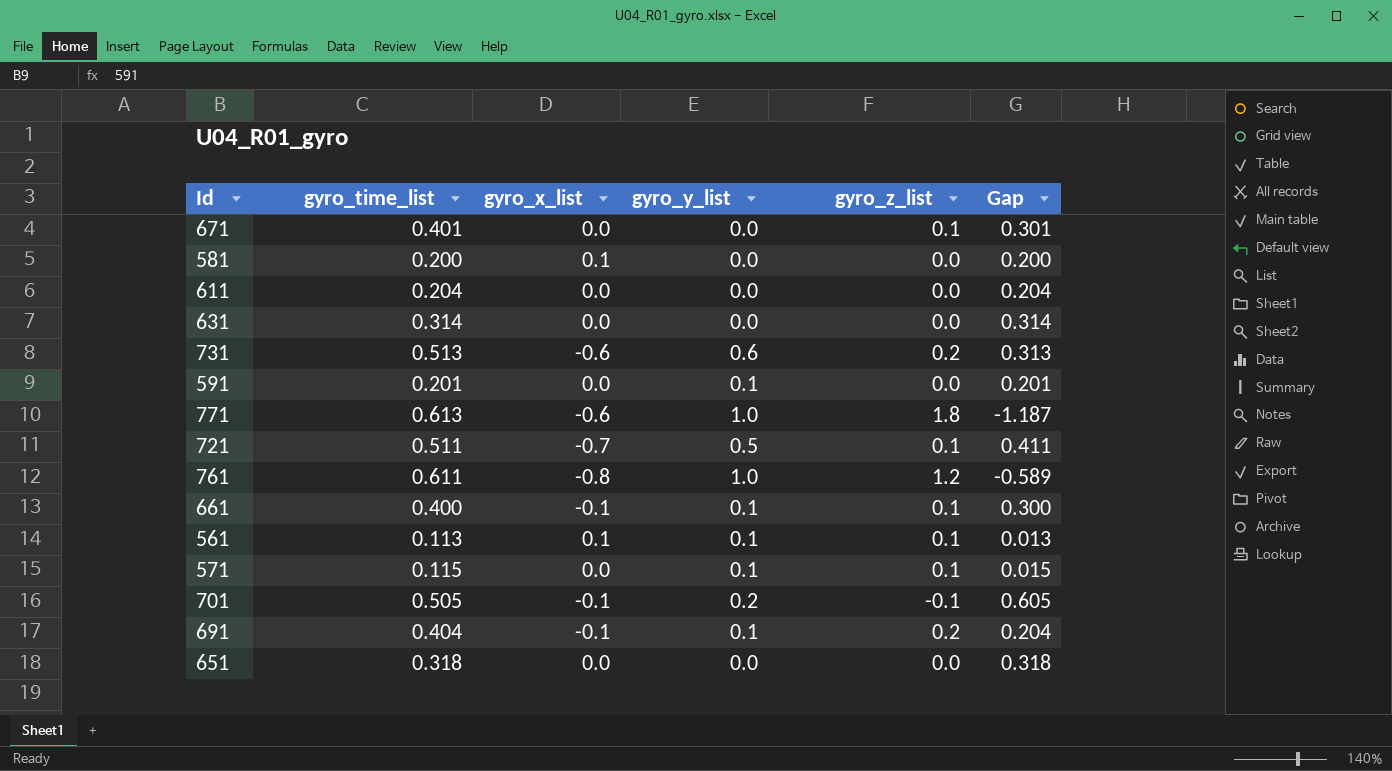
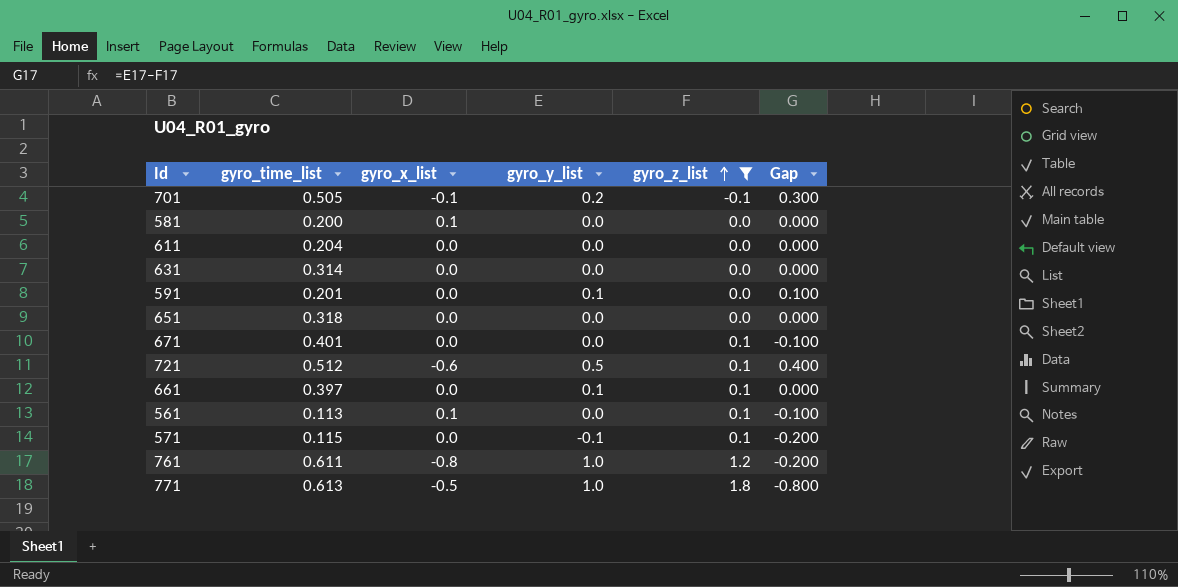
filter: none -> gyro_z_list != 0.2
row order: none -> gyro_z_list ascending
column Gap | formula: [gyro_time_list] - [gyro_z_list] -> [gyro_y_list] - [gyro_z_list]
721 | gyro_time_list: 0.511 -> 0.512
721 | gyro_x_list: -0.7 -> -0.6
661 | gyro_time_list: 0.400 -> 0.397
661 | gyro_x_list: -0.1 -> 0.0
561 | gyro_y_list: 0.1 -> 0.0
571 | gyro_y_list: 0.1 -> -0.1
771 | gyro_x_list: -0.6 -> -0.5

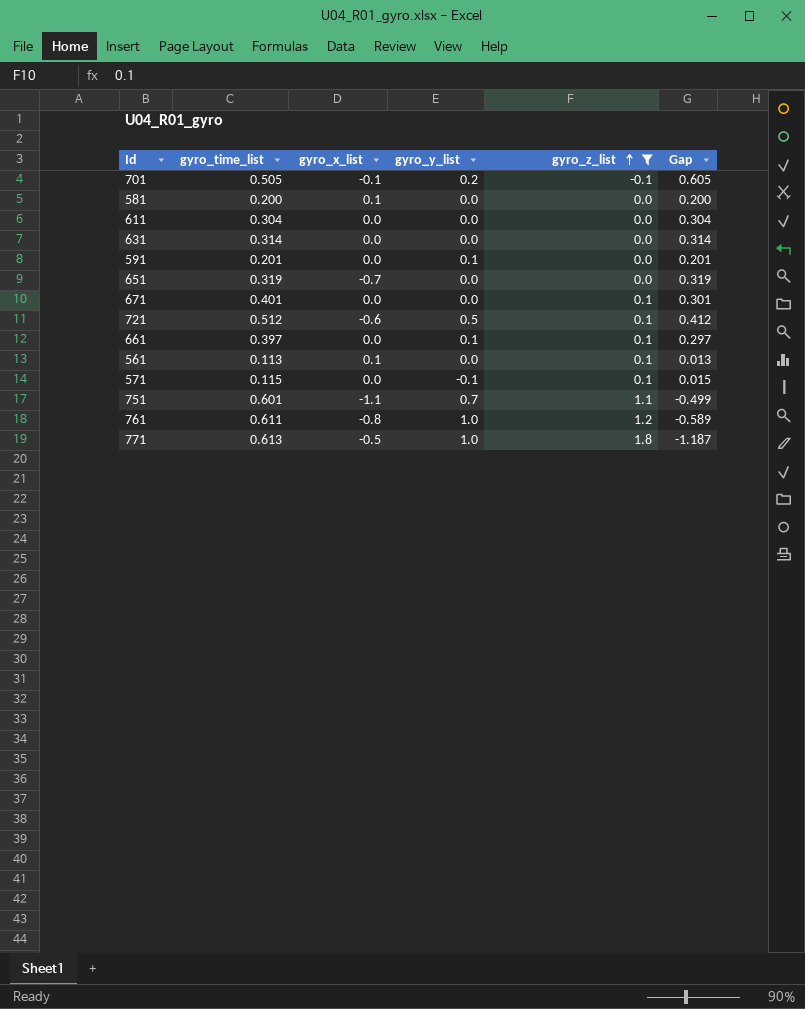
column Gap | formula: [gyro_y_list] - [gyro_z_list] -> [gyro_time_list] - [gyro_z_list]
611 | gyro_time_list: 0.204 -> 0.304
651 | gyro_time_list: 0.318 -> 0.319
651 | gyro_x_list: 0.0 -> -0.7
row 751: none -> 0.601 | -1.1 | 0.7 | 1.1 | -0.499

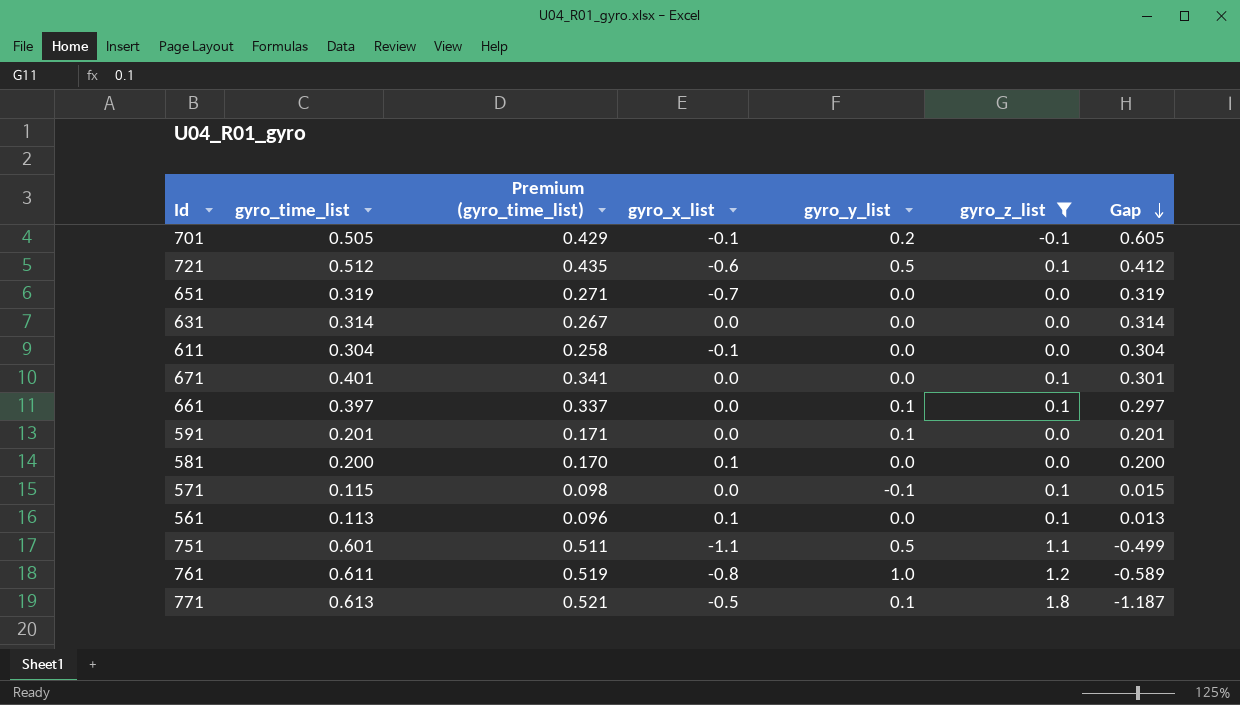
row order: gyro_z_list ascending -> Gap descending
column Premium (gyro_time_list) | formula: none -> [gyro_time_list] * 0.85
611 | gyro_x_list: 0.0 -> -0.1
751 | gyro_y_list: 0.7 -> 0.5
771 | gyro_y_list: 1.0 -> 0.1

